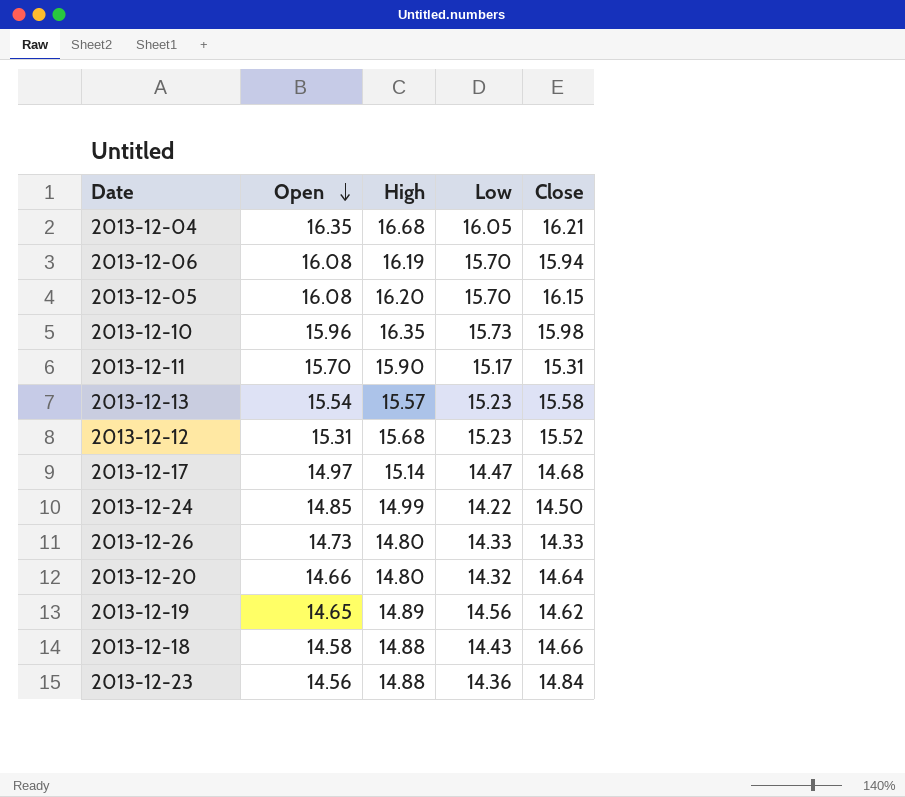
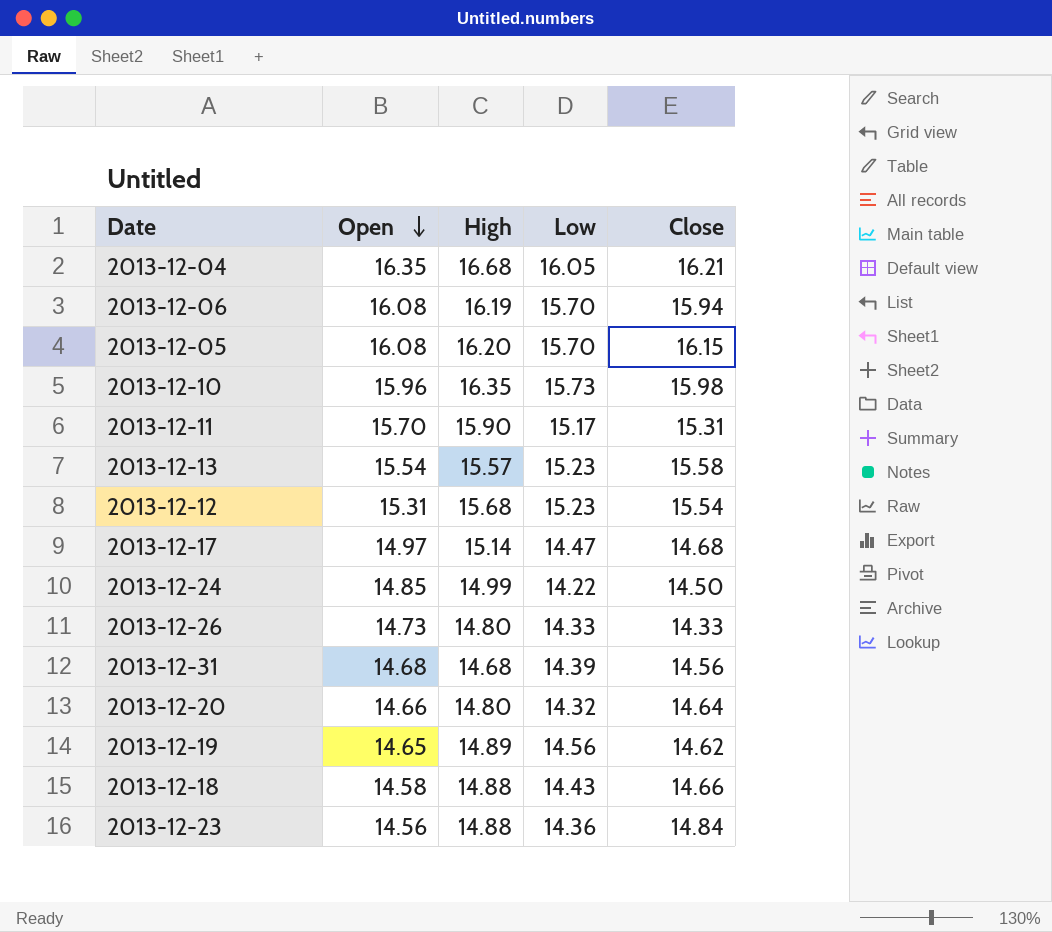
2013-12-12 | Close: 15.52 -> 15.54
row 2013-12-31: none -> 14.68 | 14.68 | 14.39 | 14.56

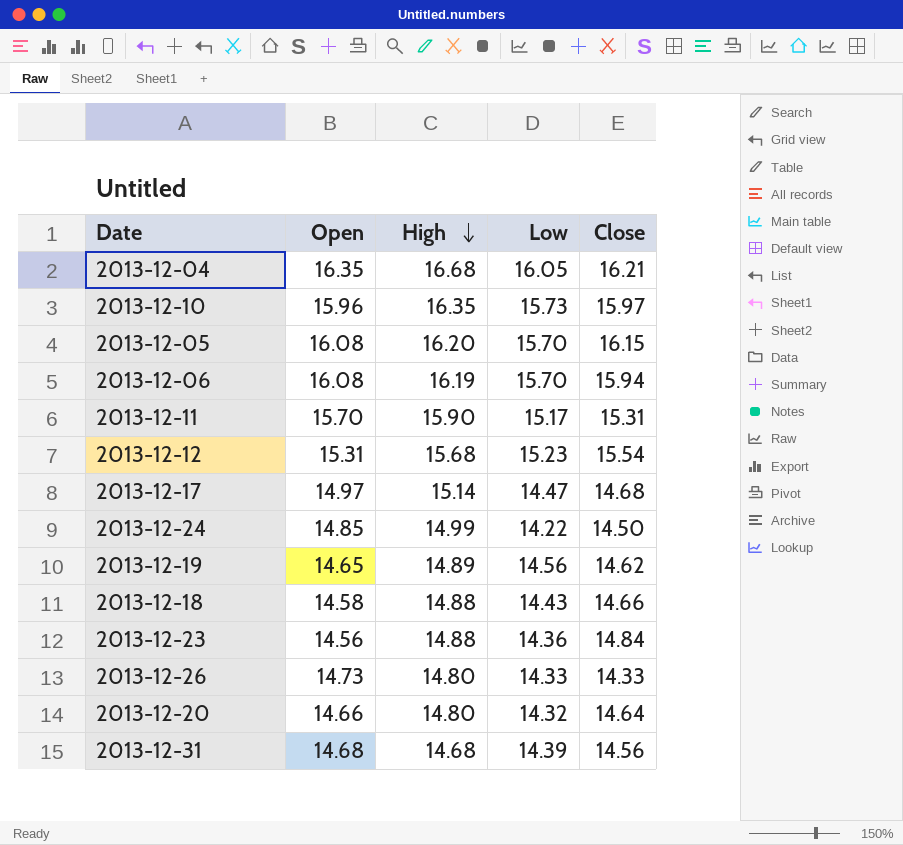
row order: Open descending -> High descending
row 2013-12-13: 15.54 | 15.57 | 15.23 | 15.58 -> none
2013-12-10 | Close: 15.98 -> 15.97

